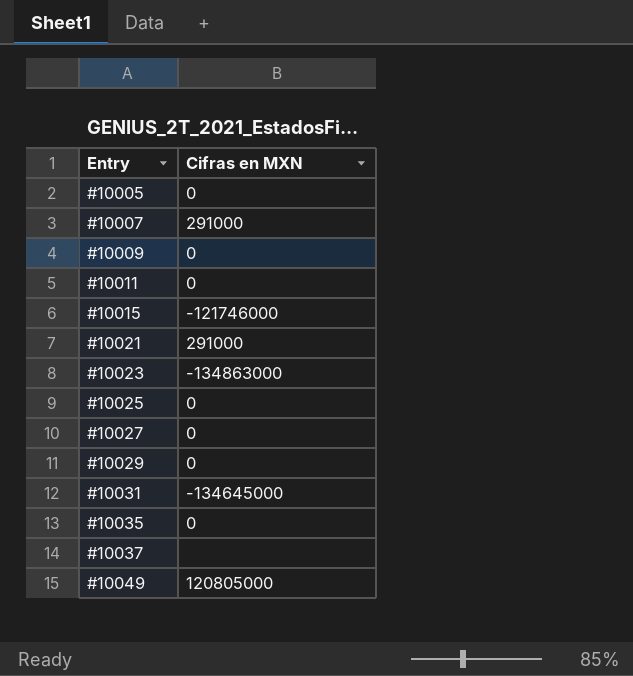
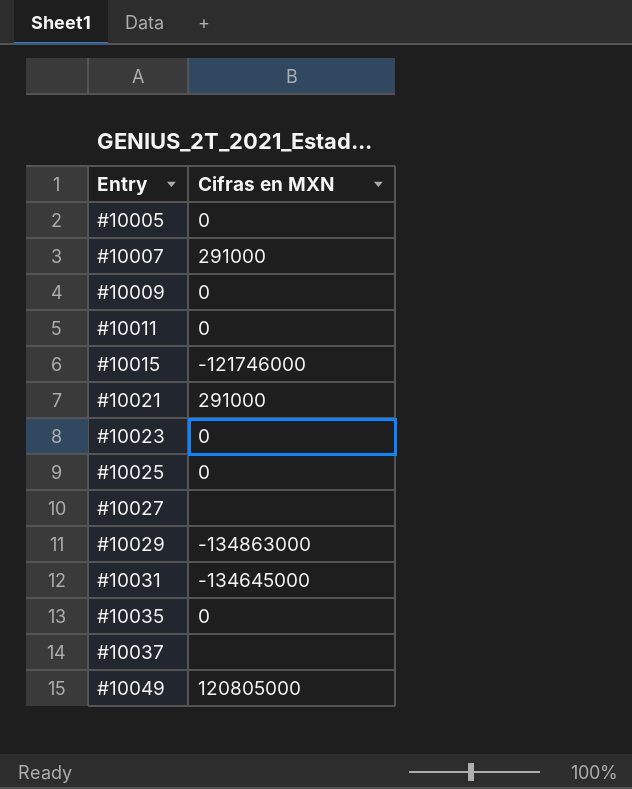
#10023 | Cifras en MXN: -134863000 -> 0
#10027 | Cifras en MXN: 0 -> none
#10029 | Cifras en MXN: 0 -> -134863000

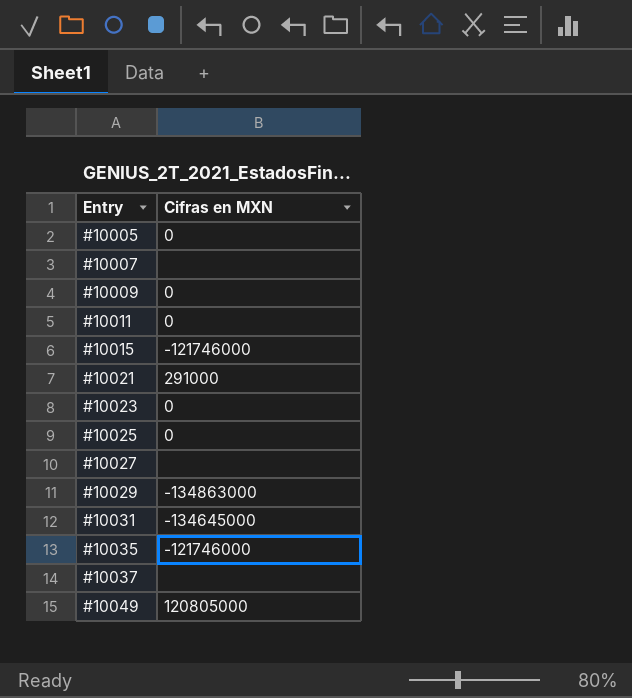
#10007 | Cifras en MXN: 291000 -> none
#10035 | Cifras en MXN: 0 -> -121746000

